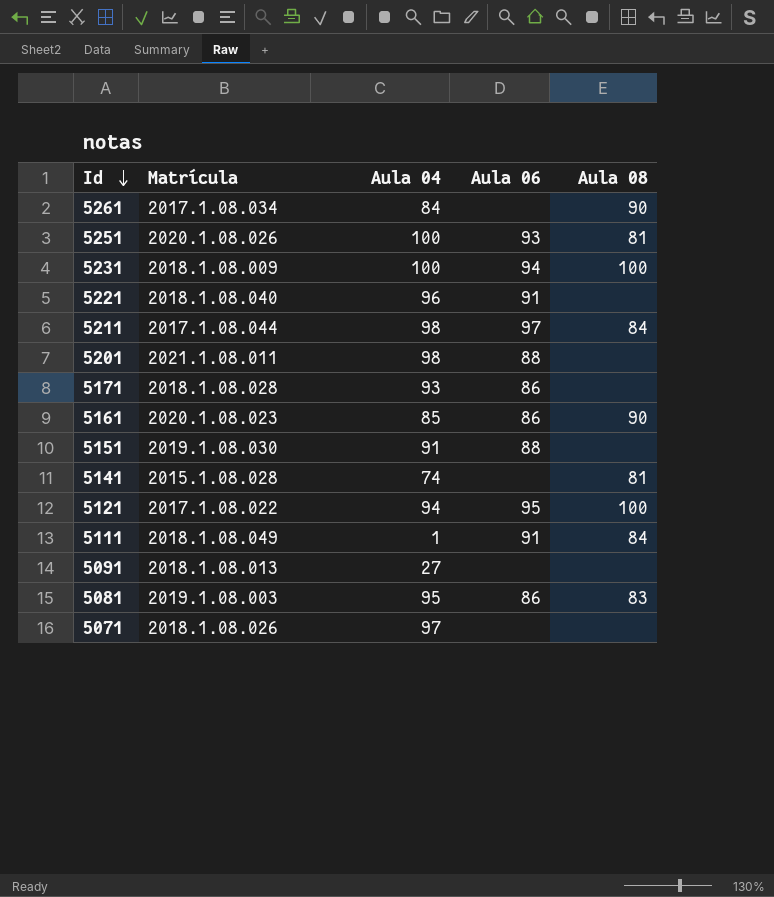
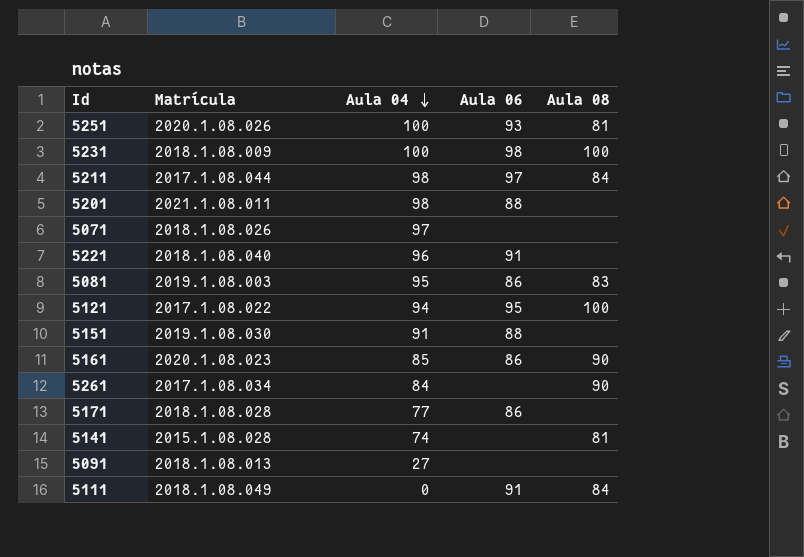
row order: Id descending -> Aula 04 descending
5231 | Aula 06: 94 -> 98
5171 | Aula 04: 93 -> 77
5111 | Aula 04: 1 -> 0

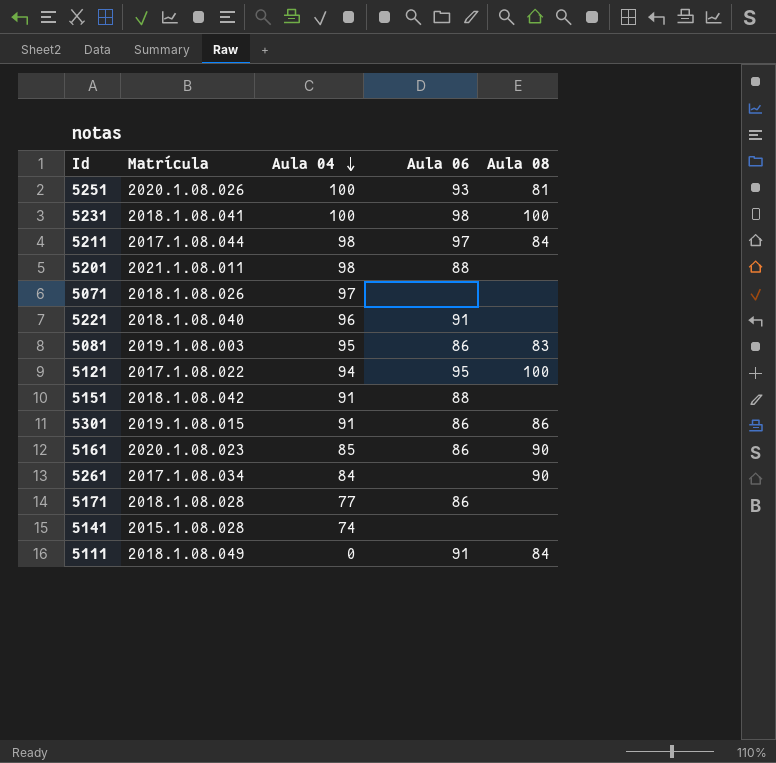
row 5091: 2018.1.08.013 | 27 | none | none -> none
5231 | Matrícula: 2018.1.08.009 -> 2018.1.08.041
5151 | Matrícula: 2019.1.08.030 -> 2018.1.08.042
row 5301: none -> 2019.1.08.015 | 91 | 86 | 86
5141 | Aula 08: 81 -> none

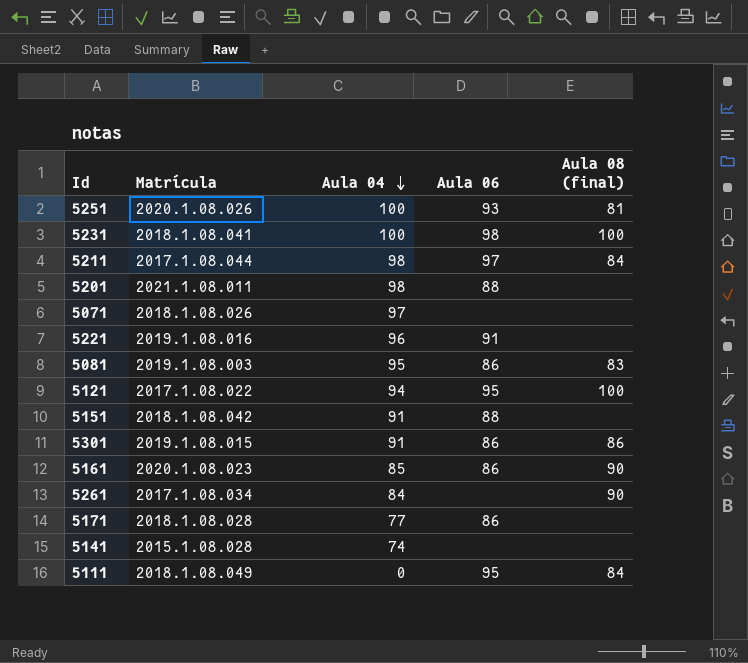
column name: Aula 08 -> Aula 08 (final)
5221 | Matrícula: 2018.1.08.040 -> 2019.1.08.016
5111 | Aula 06: 91 -> 95

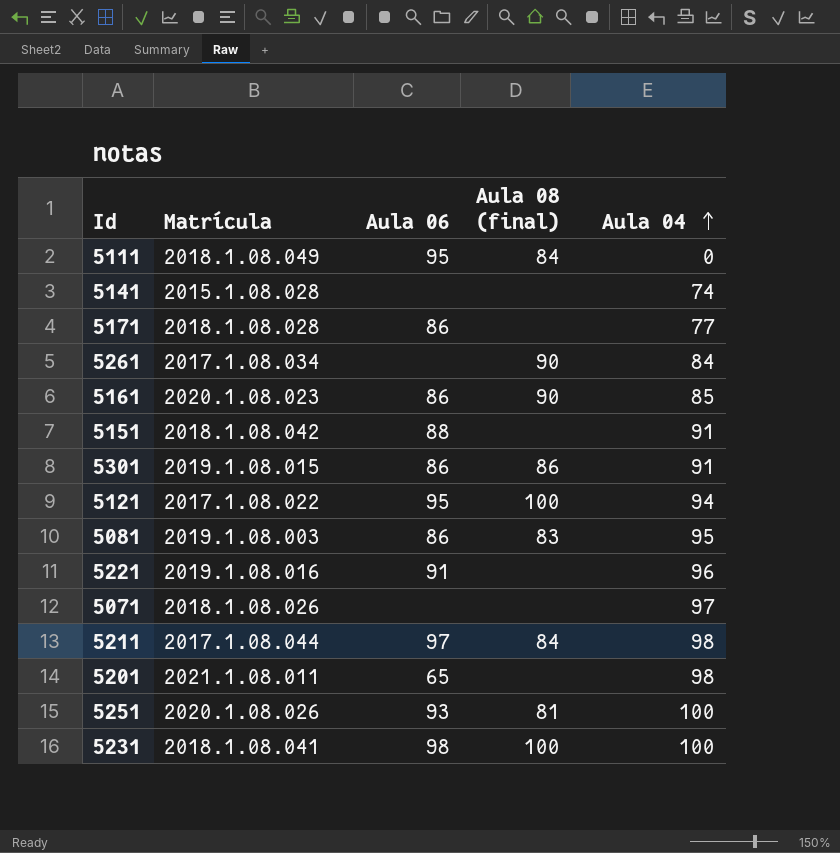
row order: Aula 04 descending -> Aula 04 ascending
column Aula 04 | position: 3 -> 5
5201 | Aula 06: 88 -> 65

